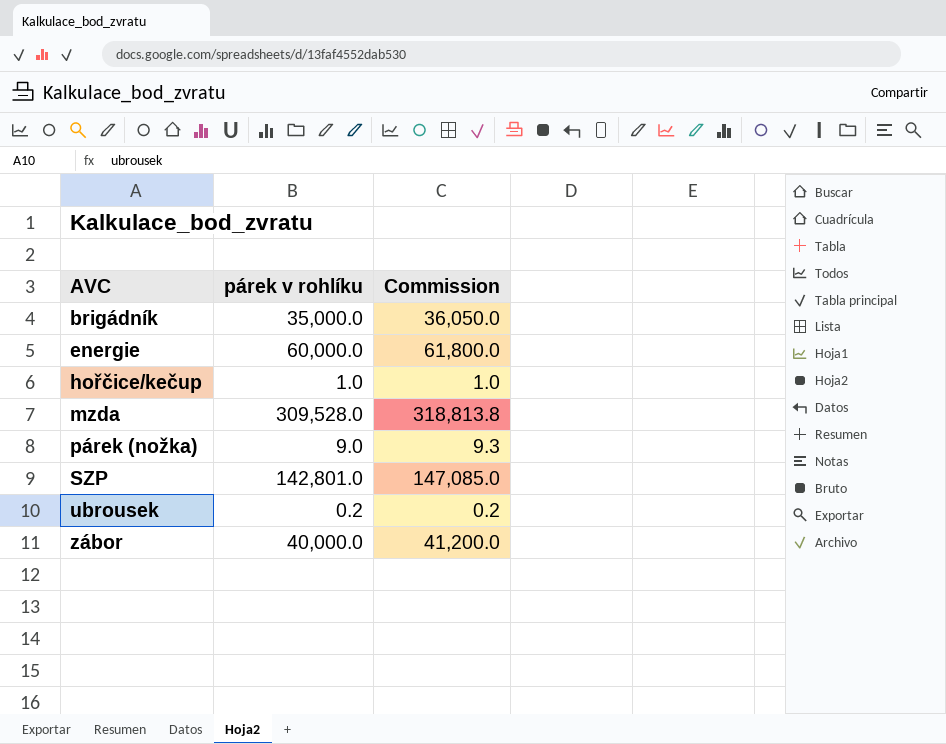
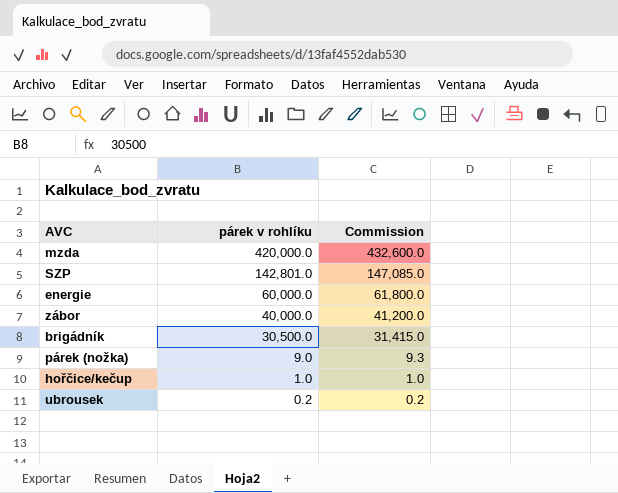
row order: AVC ascending -> párek v rohlíku descending
mzda | párek v rohlíku: 309,528.0 -> 420,000.0
mzda | Commission: 318,813.8 -> 432,600.0
brigádník | párek v rohlíku: 35,000.0 -> 30,500.0
brigádník | Commission: 36,050.0 -> 31,415.0

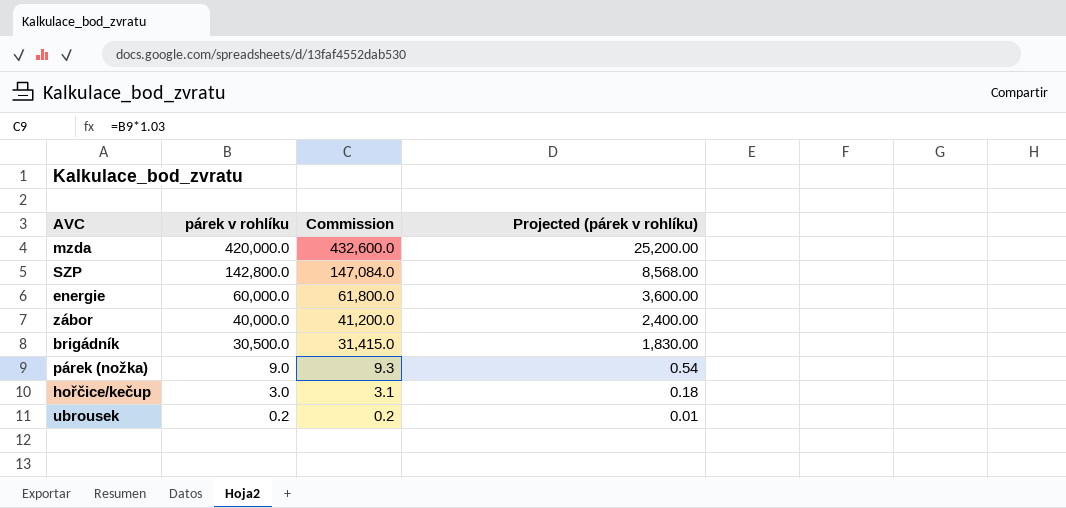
column Projected (párek v rohlíku) | formula: none -> [párek v rohlíku] * 0.06
SZP | párek v rohlíku: 142,801.0 -> 142,800.0
SZP | Commission: 147,085.0 -> 147,084.0
hořčice/kečup | párek v rohlíku: 1.0 -> 3.0
hořčice/kečup | Commission: 1.0 -> 3.1

